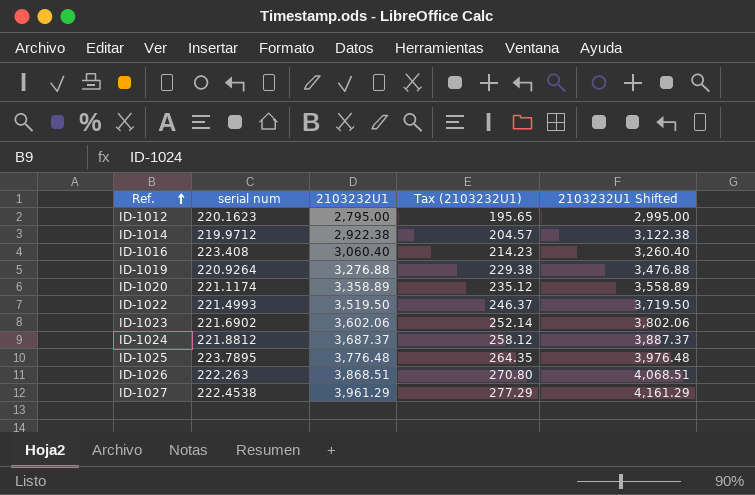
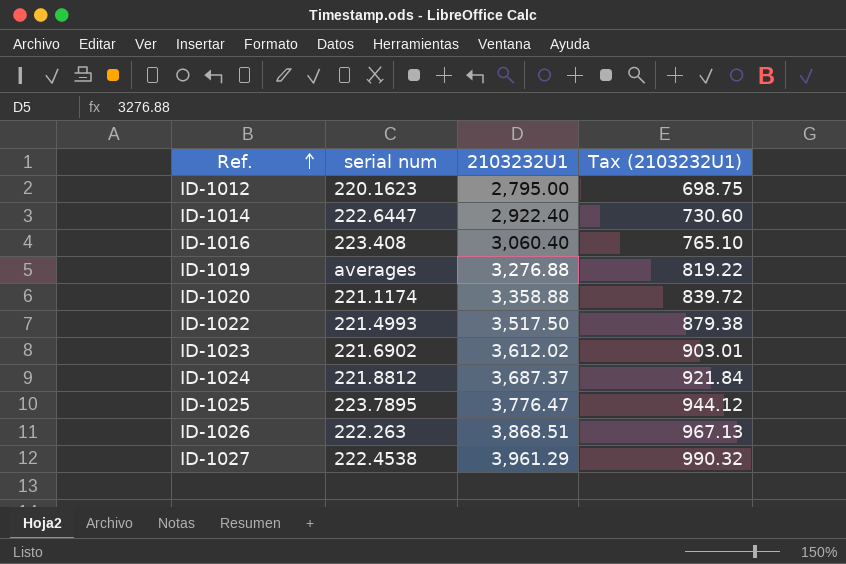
column 2103232U1 Shifted | formula: [2103232U1] + 200 -> none
column Tax (2103232U1) | formula: [2103232U1] * 0.07 -> [2103232U1] * 0.25
ID-1014 | serial num: 219.9712 -> 222.6447
ID-1014 | 2103232U1: 2,922.38 -> 2,922.40
ID-1019 | serial num: 220.9264 -> averages
ID-1020 | 2103232U1: 3,358.89 -> 3,358.88
ID-1022 | 2103232U1: 3,519.50 -> 3,517.50
ID-1023 | 2103232U1: 3,602.06 -> 3,612.02
ID-1025 | 2103232U1: 3,776.48 -> 3,776.47

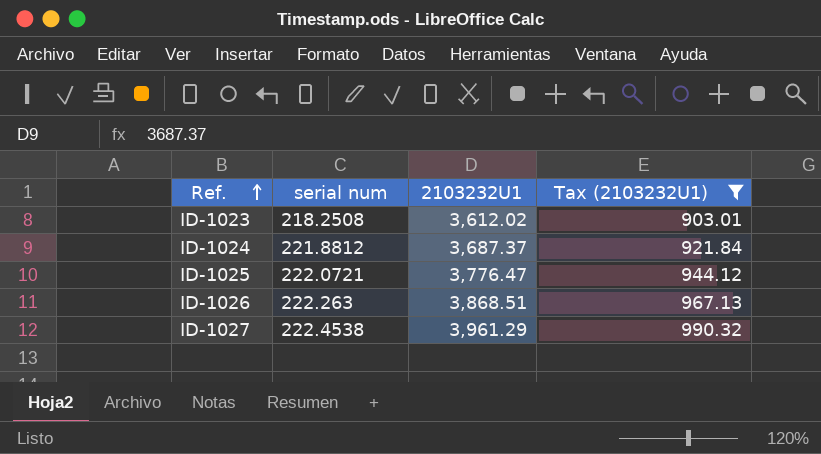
filter: none -> Tax (2103232U1) >= 903.01
ID-1023 | serial num: 221.6902 -> 218.2508
ID-1025 | serial num: 223.7895 -> 222.0721

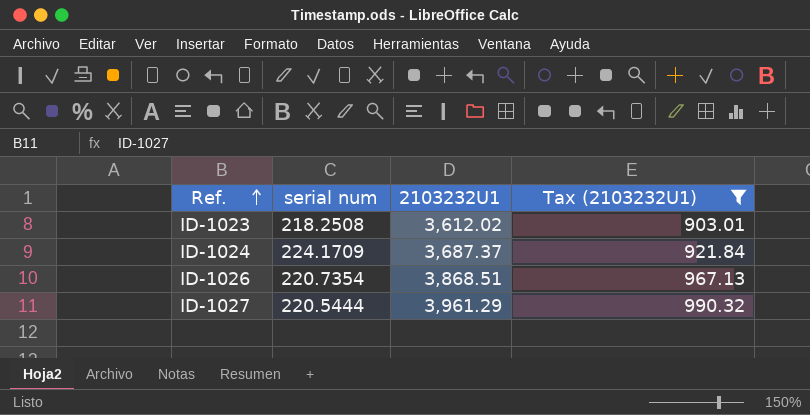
row ID-1025: 222.0721 | 3,776.47 | 944.12 -> none
ID-1024 | serial num: 221.8812 -> 224.1709
ID-1026 | serial num: 222.263 -> 220.7354
ID-1027 | serial num: 222.4538 -> 220.5444

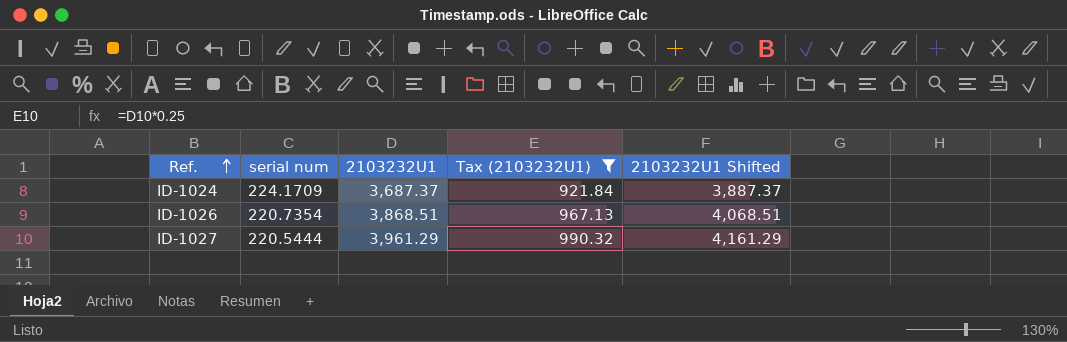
column 2103232U1 Shifted | formula: none -> [2103232U1] + 200
row ID-1023: 218.2508 | 3,612.02 | 903.01 -> none

